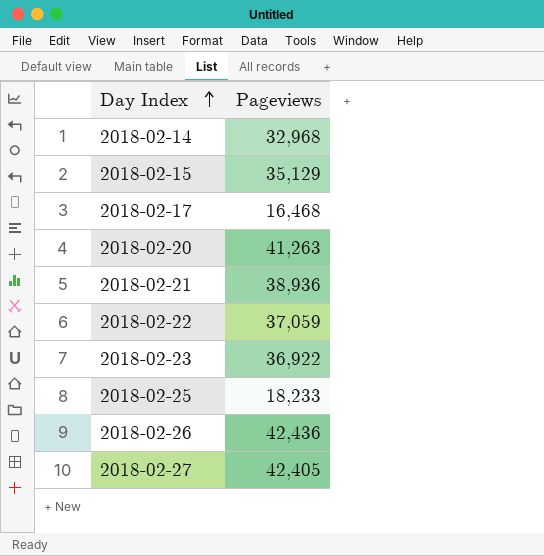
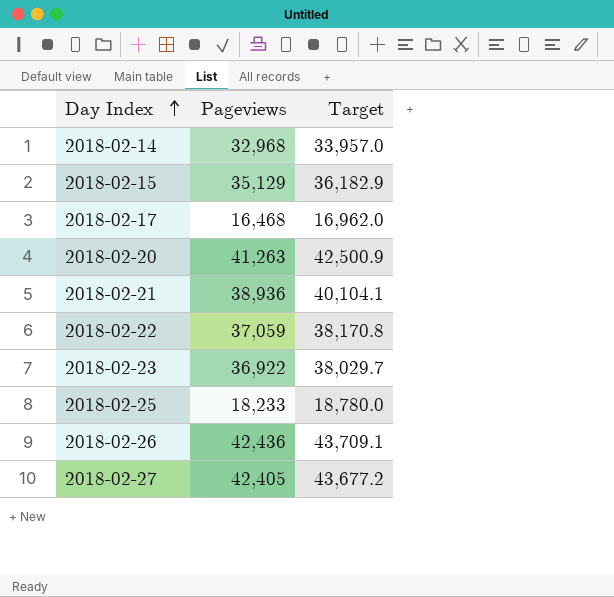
column Target | formula: none -> [Pageviews] * 1.03

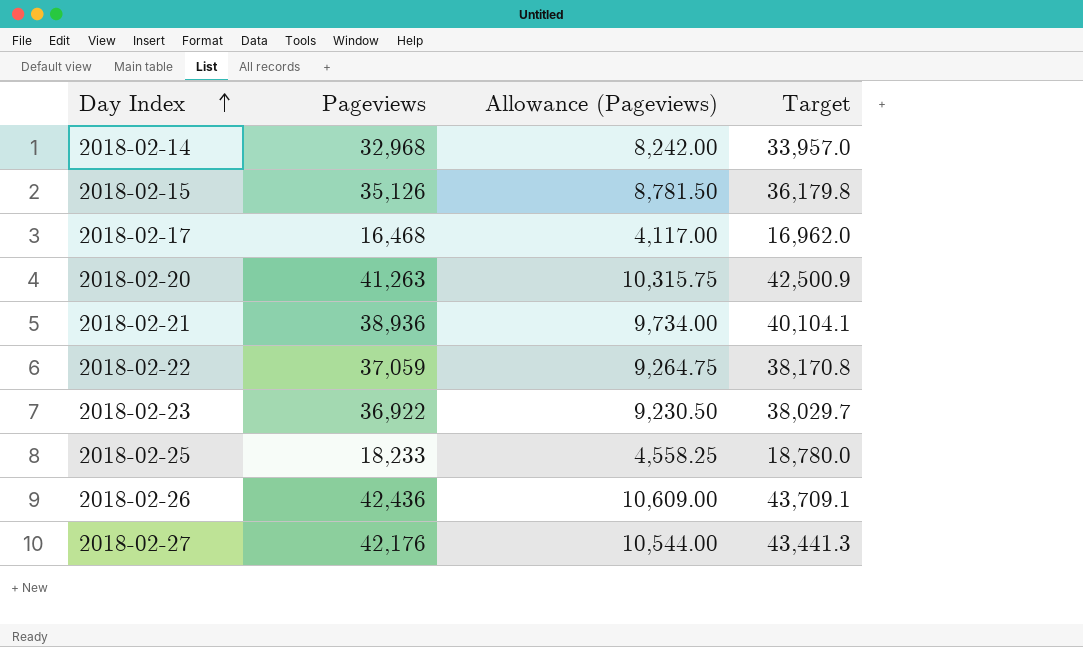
column Allowance (Pageviews) | formula: none -> [Pageviews] * 0.25
2018-02-15 | Pageviews: 35,129 -> 35,126
2018-02-15 | Target: 36,182.9 -> 36,179.8
2018-02-27 | Pageviews: 42,405 -> 42,176
2018-02-27 | Target: 43,677.2 -> 43,441.3

